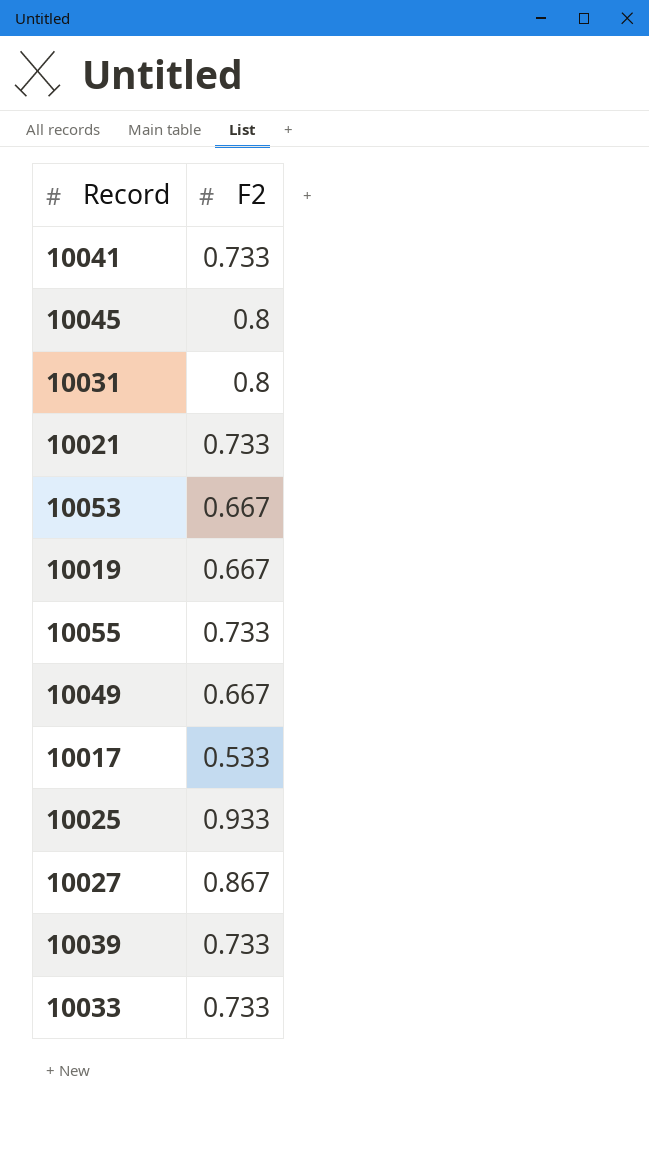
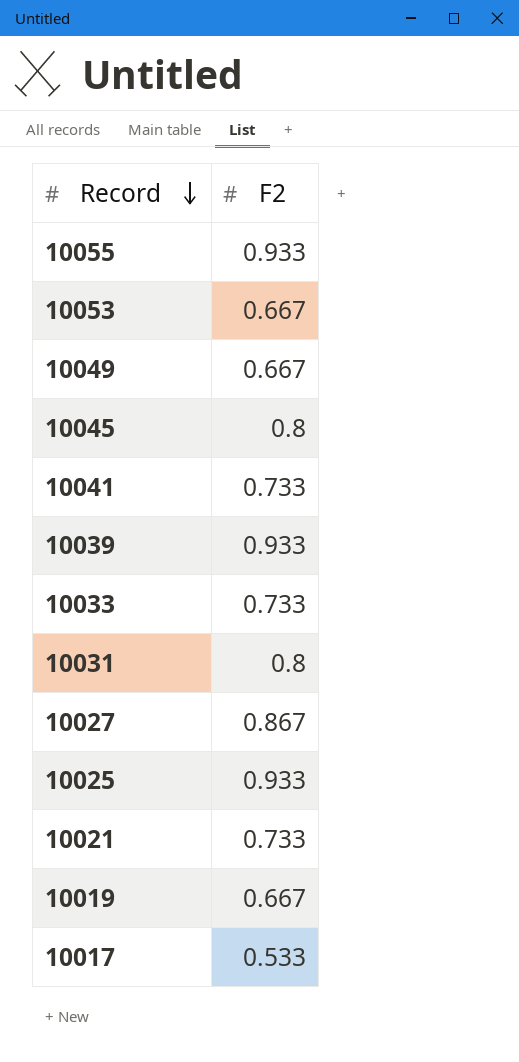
row order: none -> Record descending
10055 | F2: 0.733 -> 0.933
10039 | F2: 0.733 -> 0.933

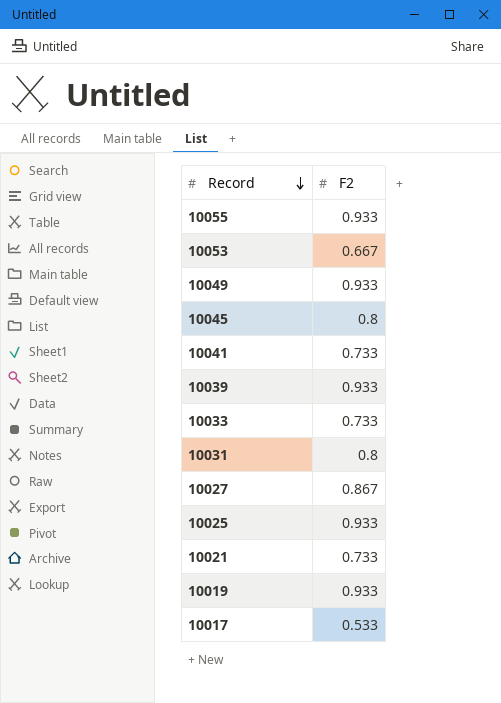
10049 | F2: 0.667 -> 0.933
10019 | F2: 0.667 -> 0.933

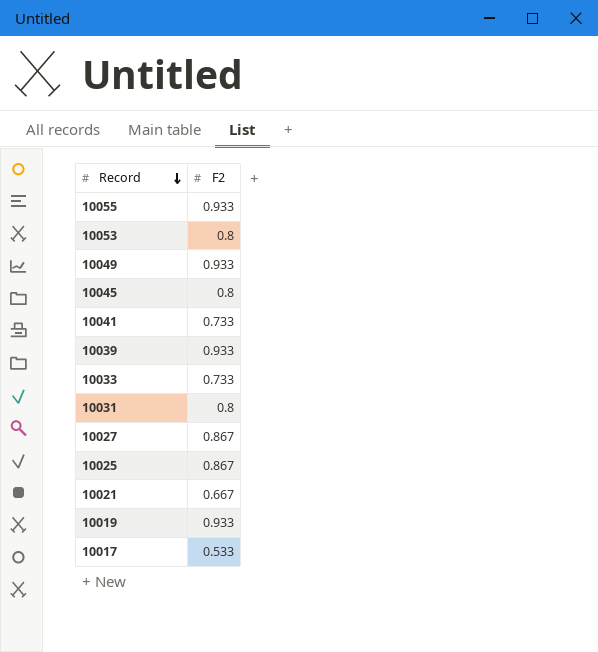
10053 | F2: 0.667 -> 0.8
10025 | F2: 0.933 -> 0.867
10021 | F2: 0.733 -> 0.667

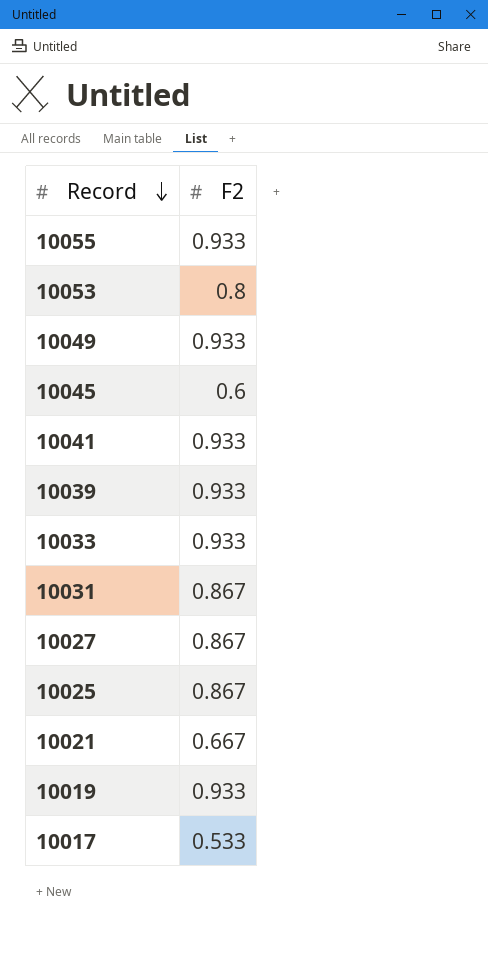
10045 | F2: 0.8 -> 0.6
10041 | F2: 0.733 -> 0.933
10033 | F2: 0.733 -> 0.933
10031 | F2: 0.8 -> 0.867

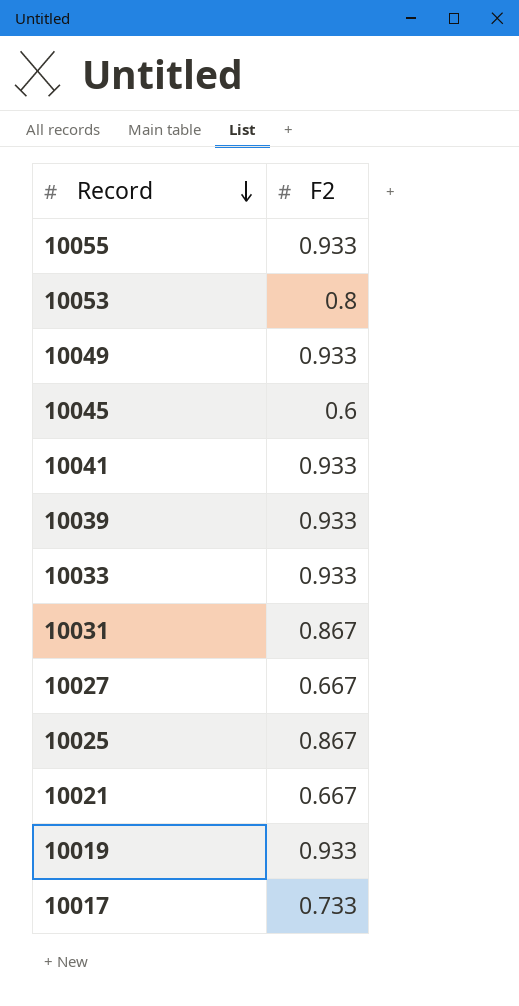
10027 | F2: 0.867 -> 0.667
10017 | F2: 0.533 -> 0.733

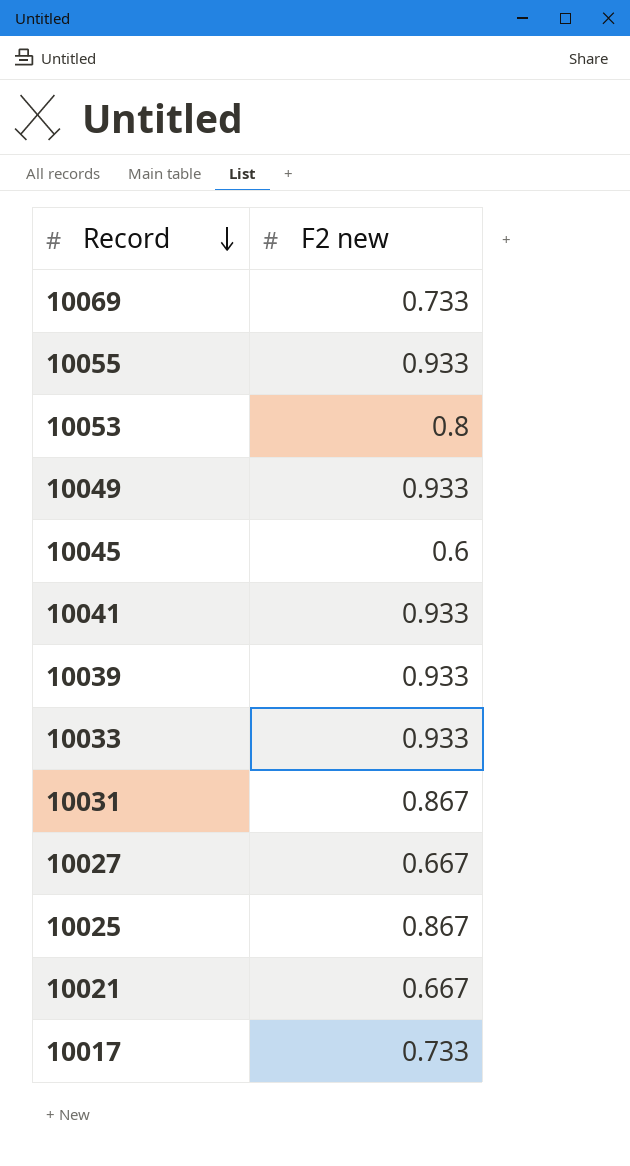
column name: F2 -> F2 new
row 10019: 0.933 -> none
row 10069: none -> 0.733

